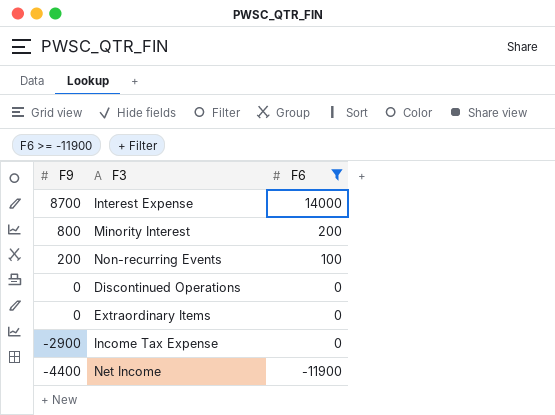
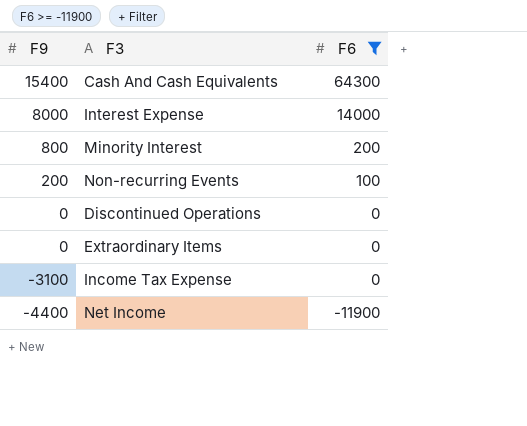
row Cash And Cash Equivalents: none -> 15400 | 64300
Interest Expense | F9: 8700 -> 8000
Income Tax Expense | F9: -2900 -> -3100

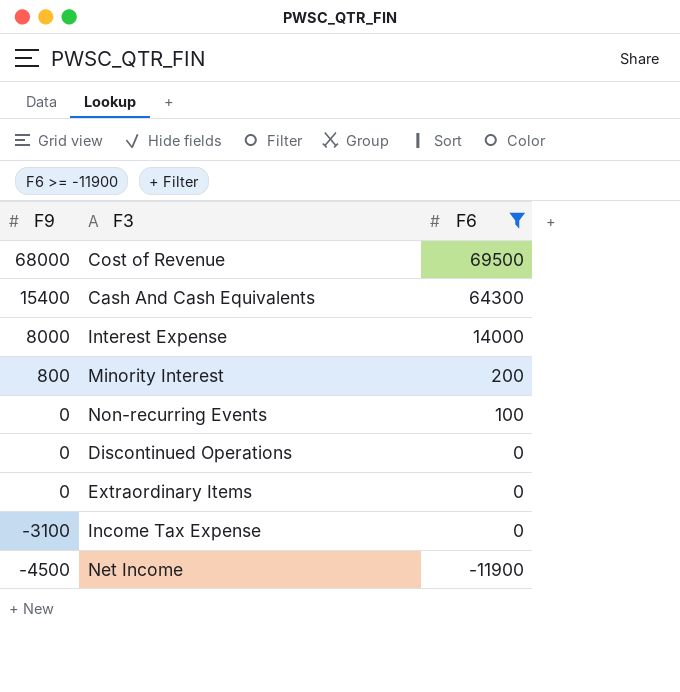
row Cost of Revenue: none -> 68000 | 69500
Non-recurring Events | F9: 200 -> 0
Net Income | F9: -4400 -> -4500

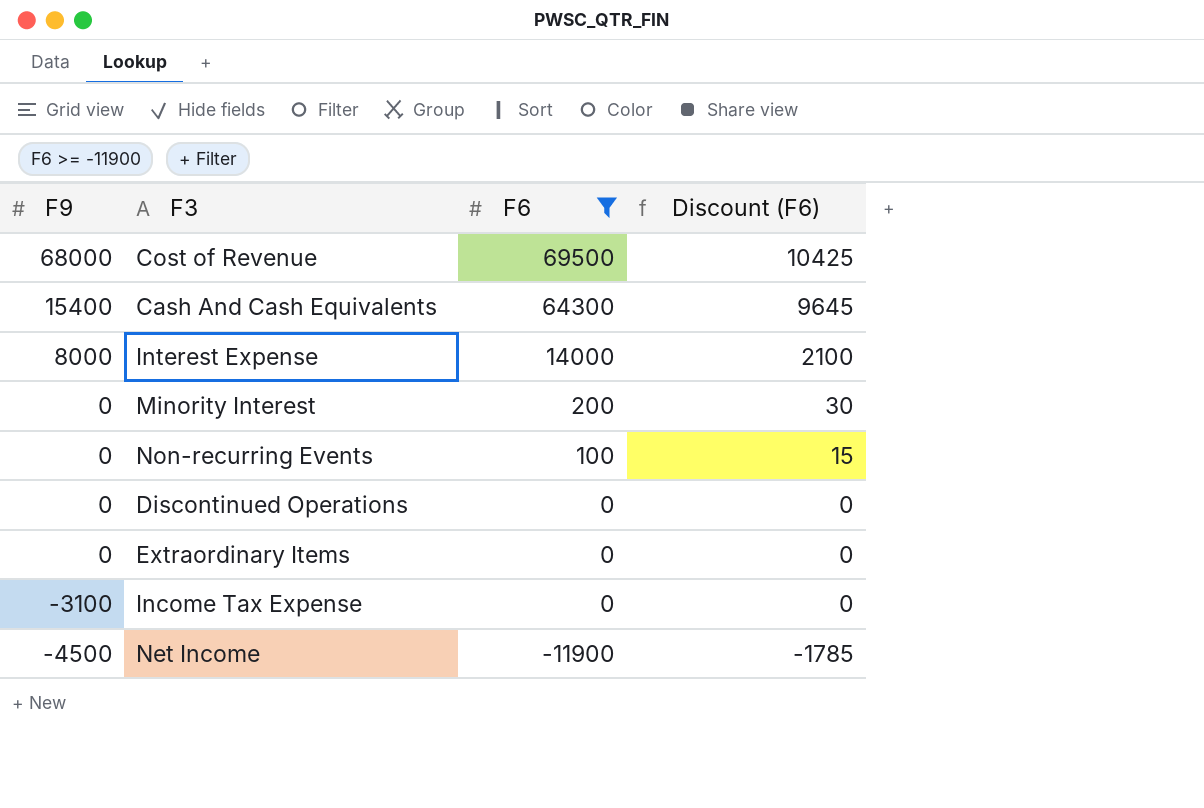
column Discount (F6) | formula: none -> [F6] * 0.15
Minority Interest | F9: 800 -> 0

